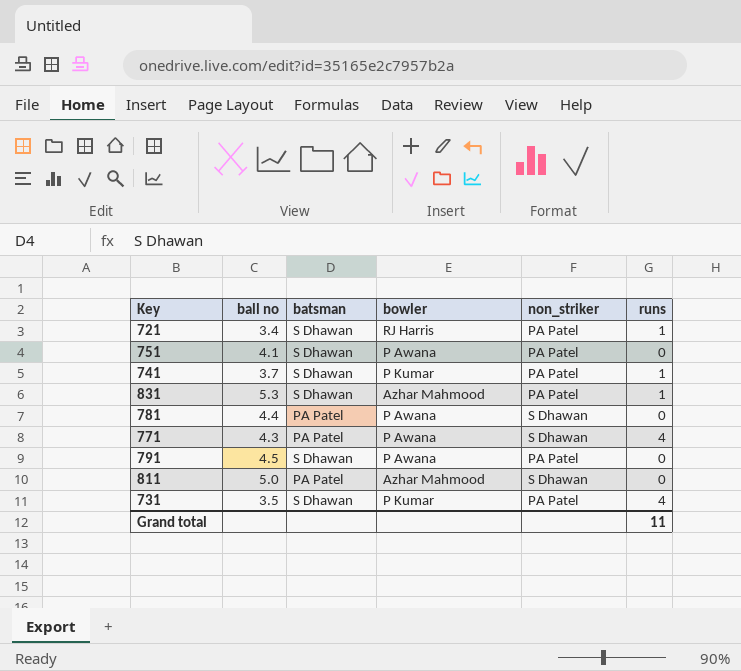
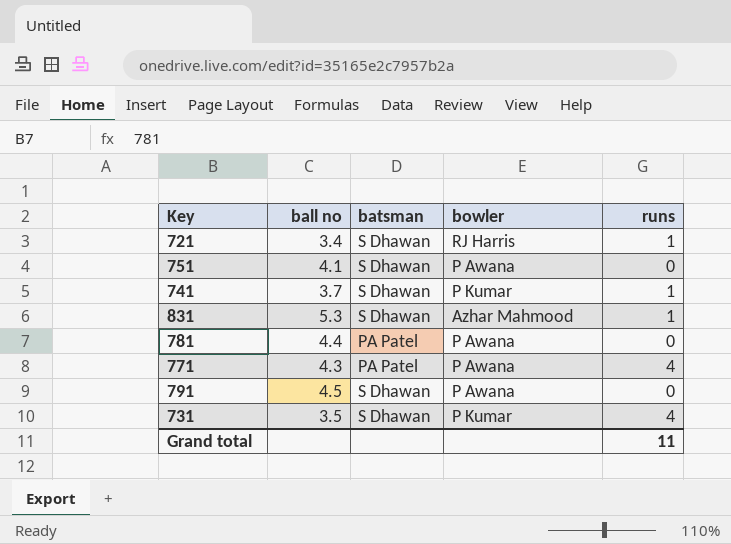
column non_striker | position: 5 -> none
row 811: 5.0 | PA Patel | Azhar Mahmood | S Dhawan | 0 -> none

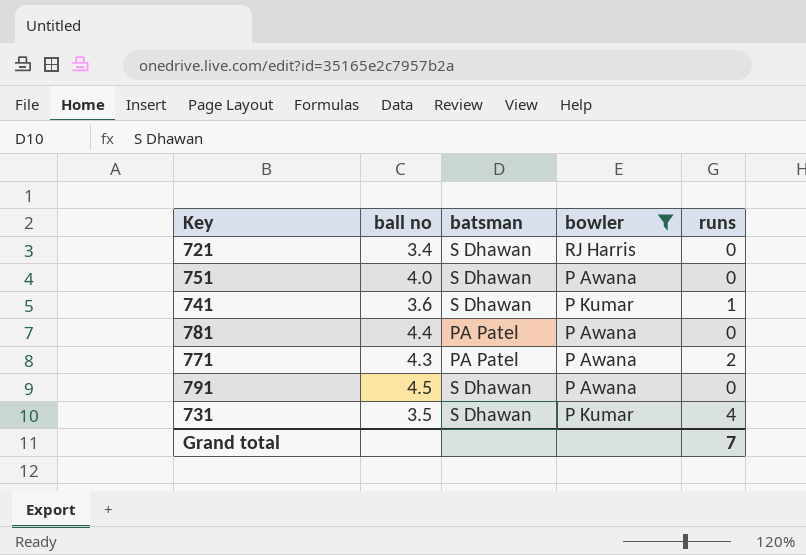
filter: none -> bowler != Azhar Mahmood
721 | runs: 1 -> 0
751 | ball no: 4.1 -> 4.0
741 | ball no: 3.7 -> 3.6
771 | runs: 4 -> 2
Grand total | runs: 11 -> 7

